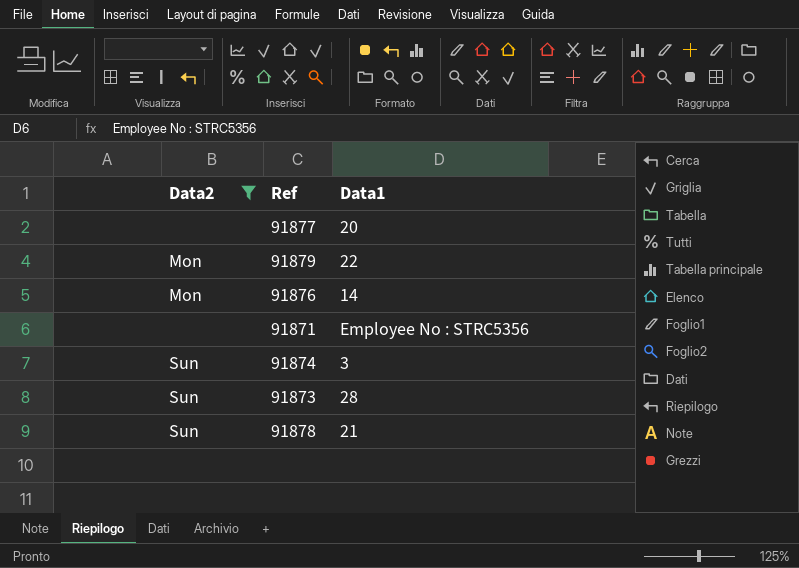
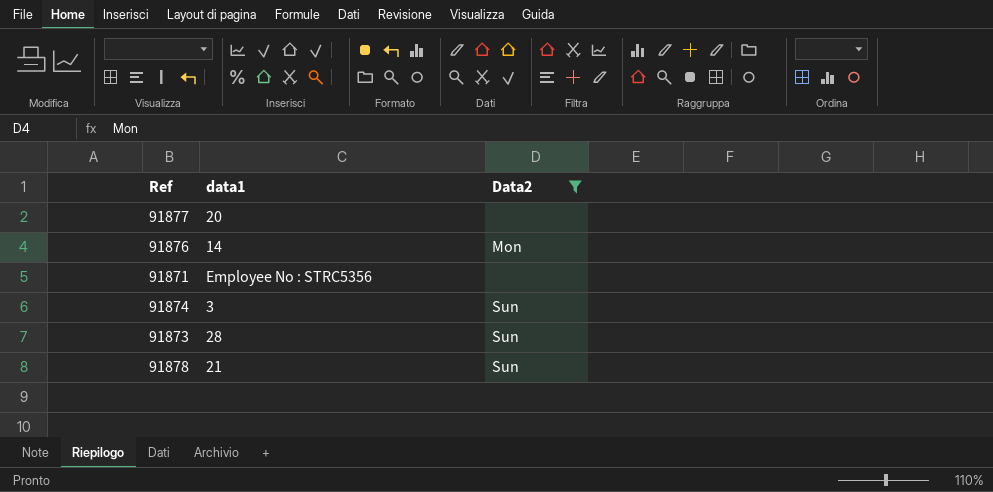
column name: Data1 -> data1
column Data2 | position: 1 -> 3
row 91879: Mon | 22 -> none

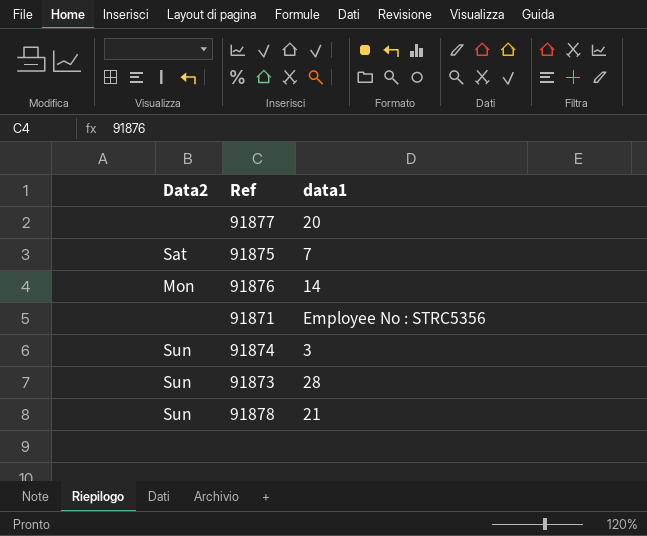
filter: Data2 != Sat -> none
column Data2 | position: 3 -> 1

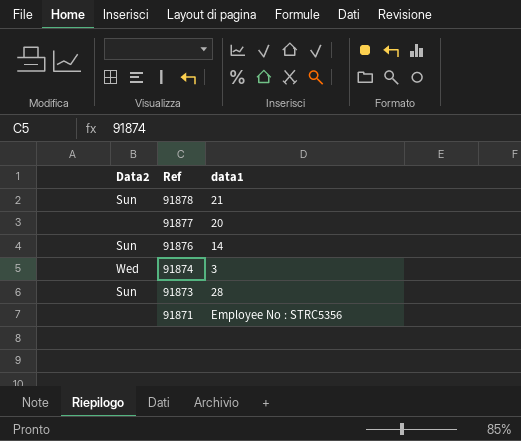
row order: none -> Ref descending
row 91875: Sat | 7 -> none
91876 | Data2: Mon -> Sun
91874 | Data2: Sun -> Wed

